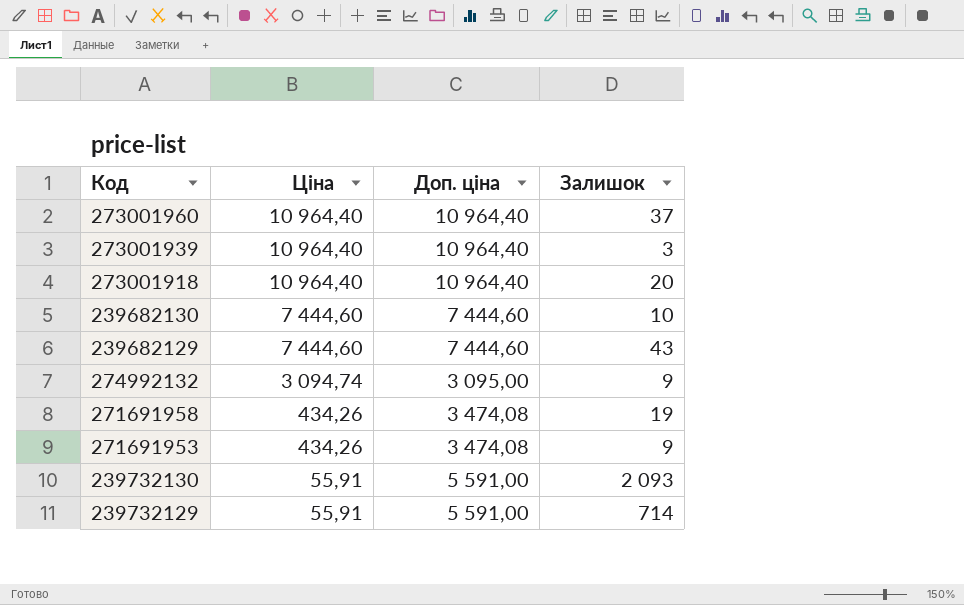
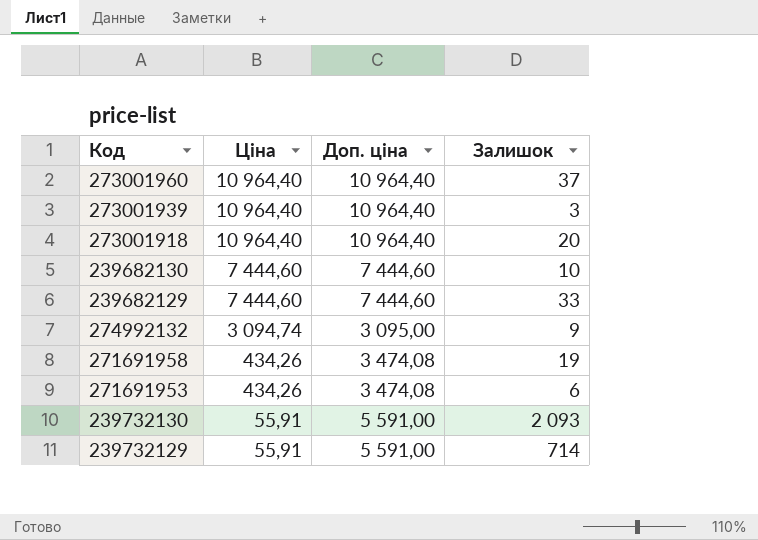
239682129 | Залишок: 43 -> 33
271691953 | Залишок: 9 -> 6

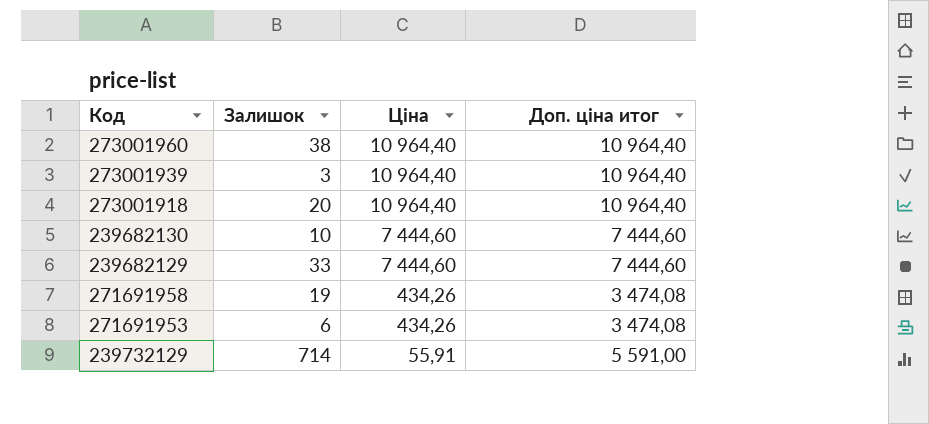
column Залишок | position: 4 -> 2
column name: Доп. ціна -> Доп. ціна итог
row 274992132: 3 094,74 | 3 095,00 | 9 -> none
row 239732130: 55,91 | 5 591,00 | 2 093 -> none
273001960 | Залишок: 37 -> 38

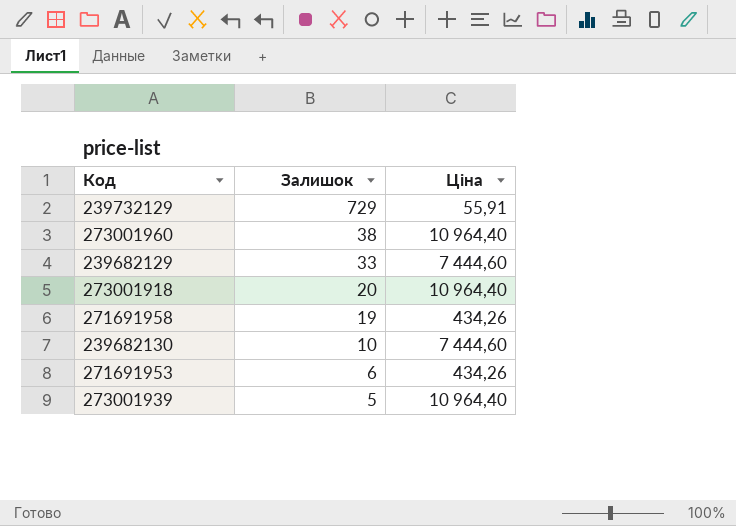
row order: Ціна descending -> Залишок descending
column Доп. ціна итог | position: 4 -> none
239732129 | Залишок: 714 -> 729
273001939 | Залишок: 3 -> 5

